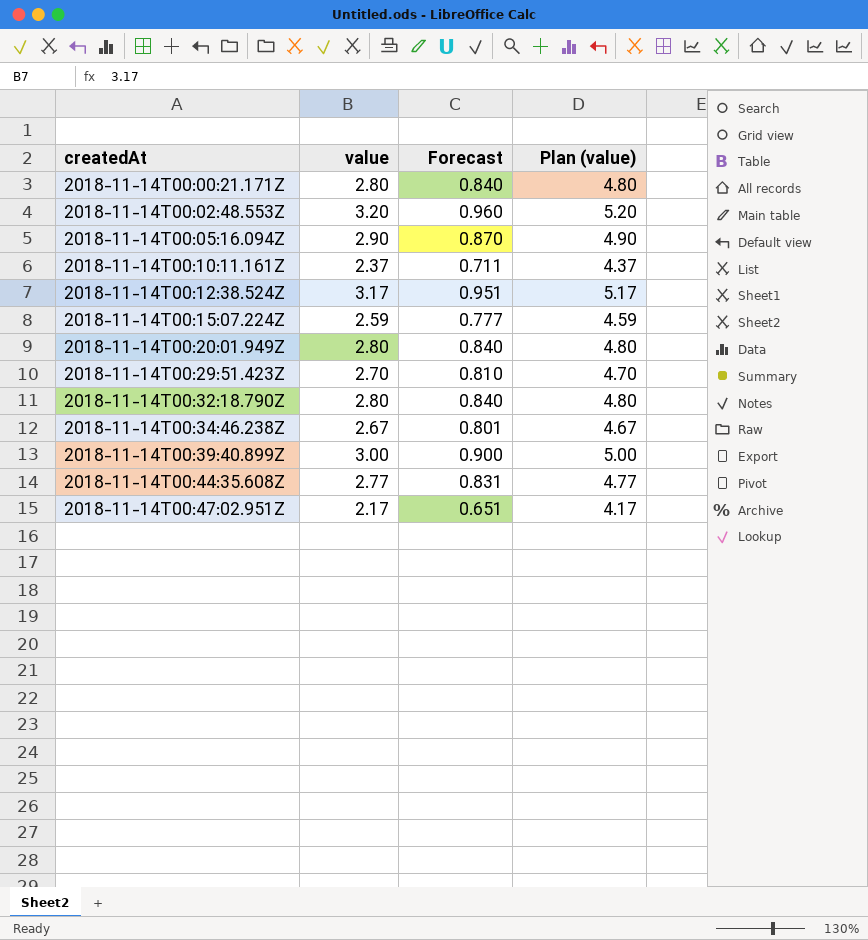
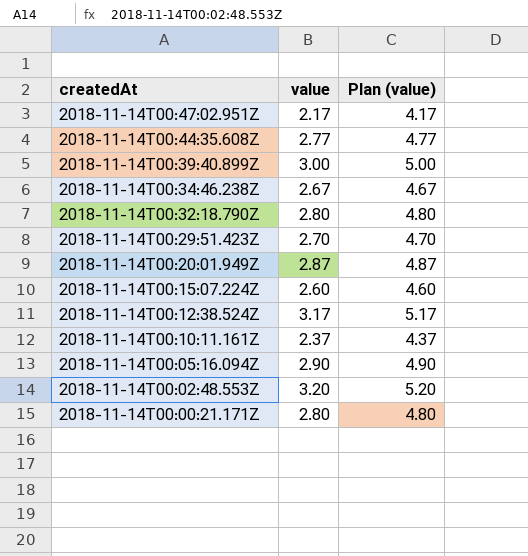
row order: createdAt ascending -> createdAt descending
column Forecast | formula: [value] * 0.3 -> none
2018-11-14T00:20:01.949Z | value: 2.80 -> 2.87
2018-11-14T00:20:01.949Z | Plan (value): 4.80 -> 4.87
2018-11-14T00:15:07.224Z | value: 2.59 -> 2.60
2018-11-14T00:15:07.224Z | Plan (value): 4.59 -> 4.60

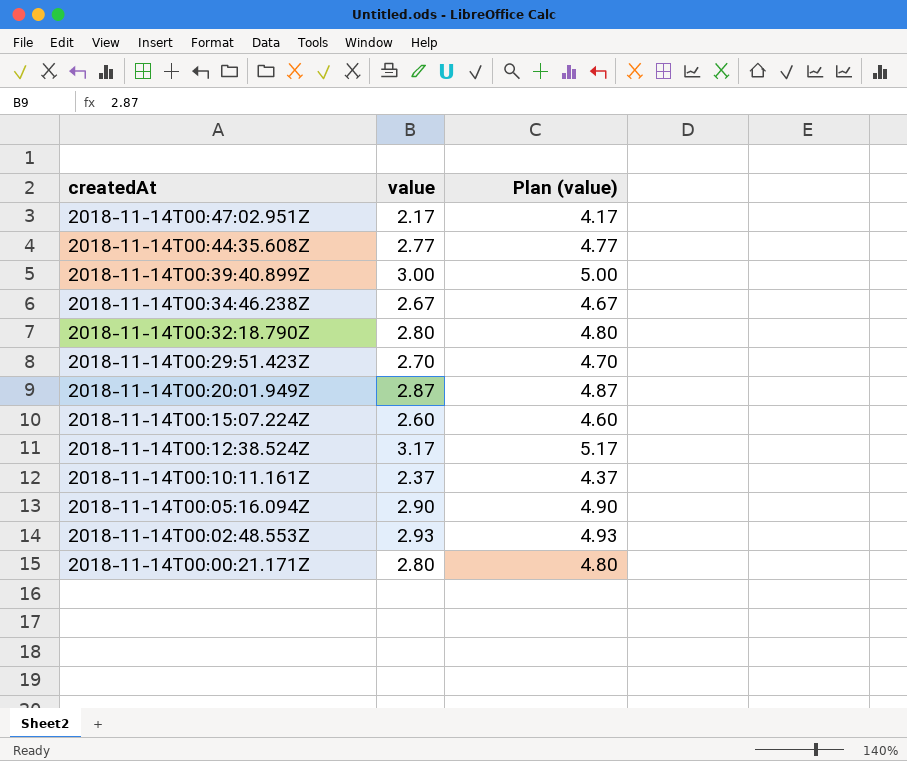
2018-11-14T00:02:48.553Z | value: 3.20 -> 2.93
2018-11-14T00:02:48.553Z | Plan (value): 5.20 -> 4.93

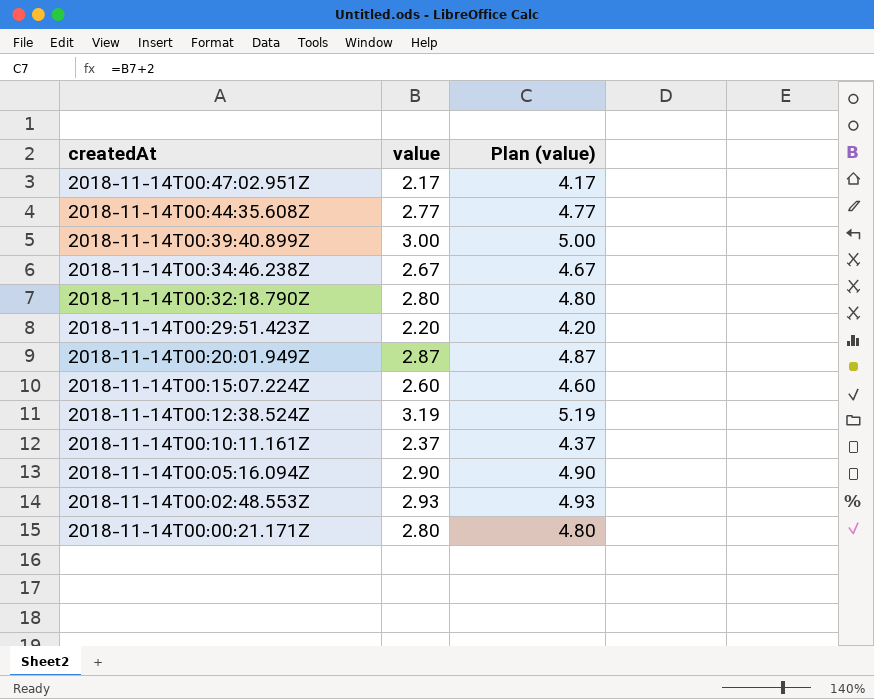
2018-11-14T00:29:51.423Z | value: 2.70 -> 2.20
2018-11-14T00:29:51.423Z | Plan (value): 4.70 -> 4.20
2018-11-14T00:12:38.524Z | value: 3.17 -> 3.19
2018-11-14T00:12:38.524Z | Plan (value): 5.17 -> 5.19

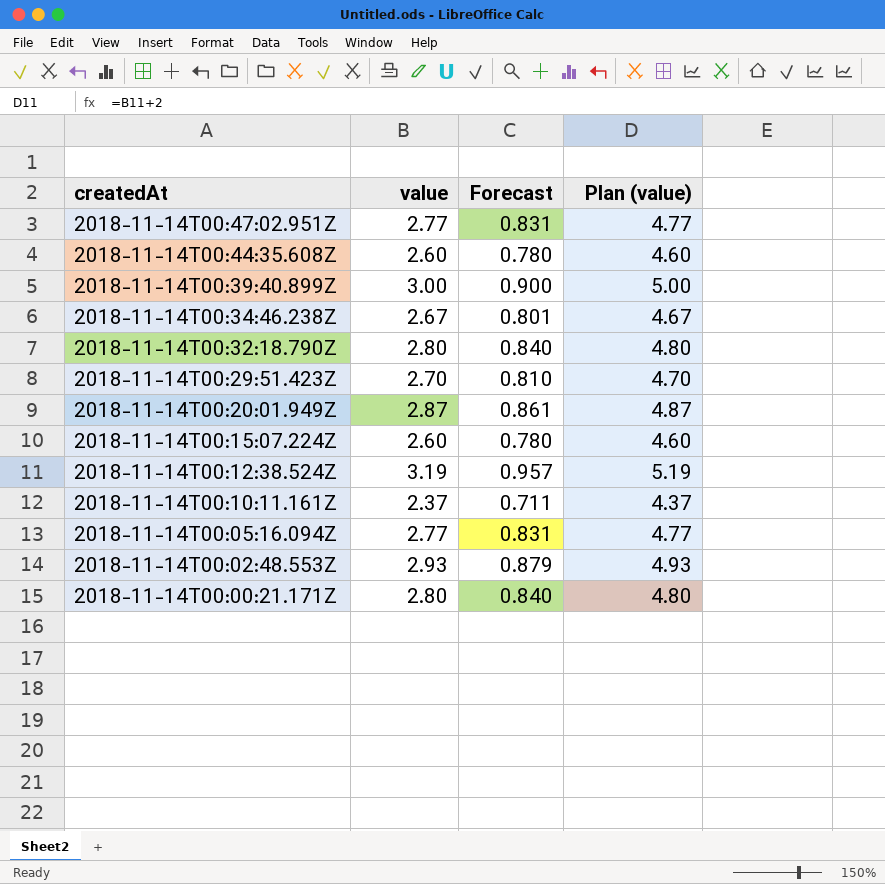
column Forecast | formula: none -> [value] * 0.3
2018-11-14T00:47:02.951Z | value: 2.17 -> 2.77
2018-11-14T00:47:02.951Z | Plan (value): 4.17 -> 4.77
2018-11-14T00:44:35.608Z | value: 2.77 -> 2.60
2018-11-14T00:44:35.608Z | Plan (value): 4.77 -> 4.60
2018-11-14T00:29:51.423Z | value: 2.20 -> 2.70
2018-11-14T00:29:51.423Z | Plan (value): 4.20 -> 4.70
2018-11-14T00:05:16.094Z | value: 2.90 -> 2.77
2018-11-14T00:05:16.094Z | Plan (value): 4.90 -> 4.77

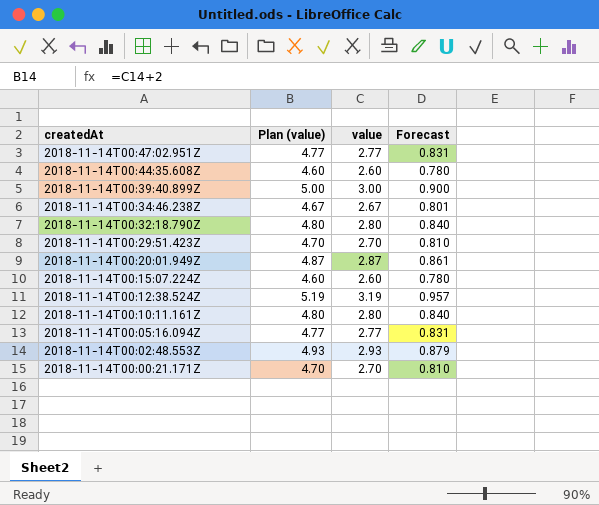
column Plan (value) | position: 4 -> 2
2018-11-14T00:10:11.161Z | Plan (value): 4.37 -> 4.80
2018-11-14T00:10:11.161Z | value: 2.37 -> 2.80
2018-11-14T00:10:11.161Z | Forecast: 0.711 -> 0.840
2018-11-14T00:00:21.171Z | Plan (value): 4.80 -> 4.70
2018-11-14T00:00:21.171Z | value: 2.80 -> 2.70
2018-11-14T00:00:21.171Z | Forecast: 0.840 -> 0.810

